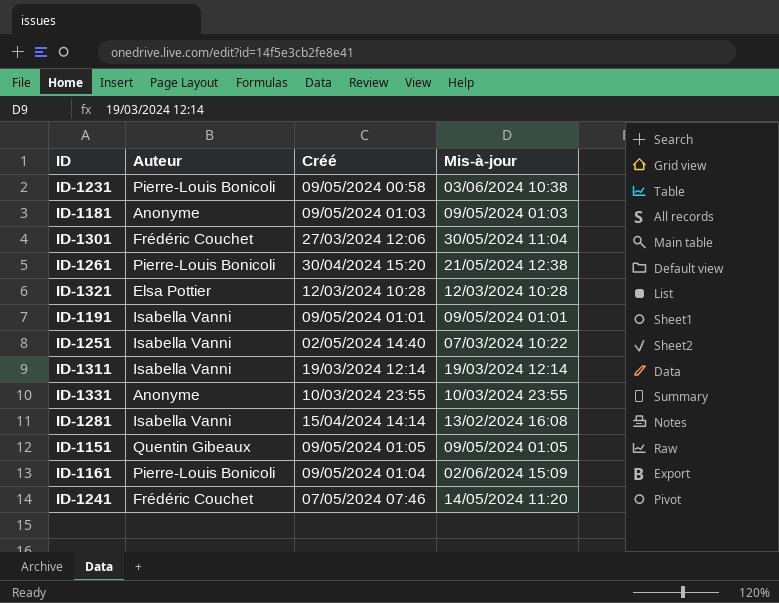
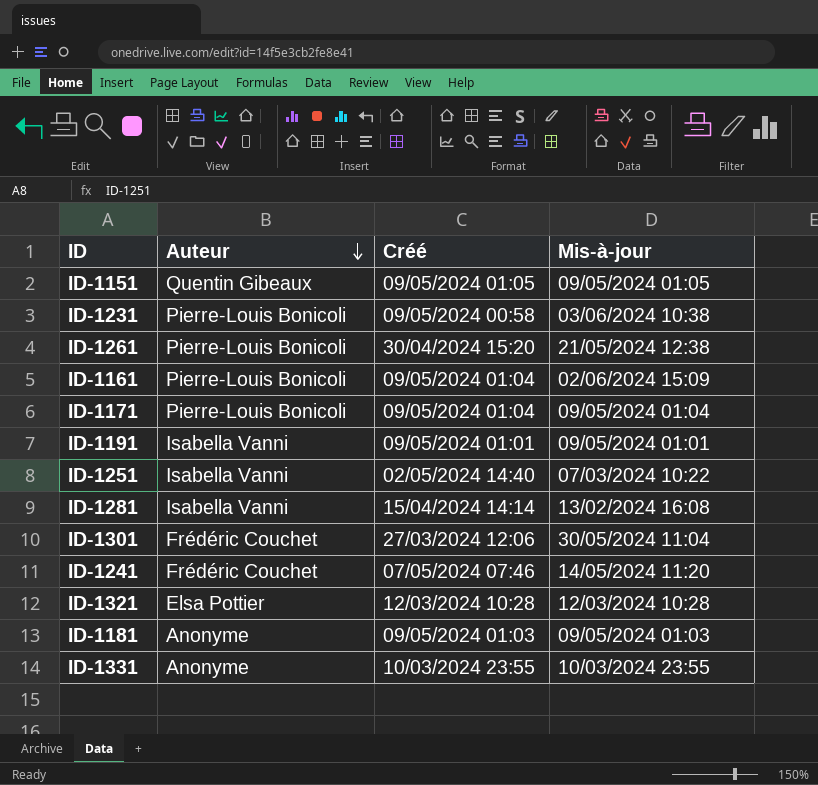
row order: none -> Auteur descending
row ID-1311: Isabella Vanni | 19/03/2024 12:14 | 19/03/2024 12:14 -> none
row ID-1171: none -> Pierre-Louis Bonicoli | 09/05/2024 01:04 | 09/05/2024 01:04

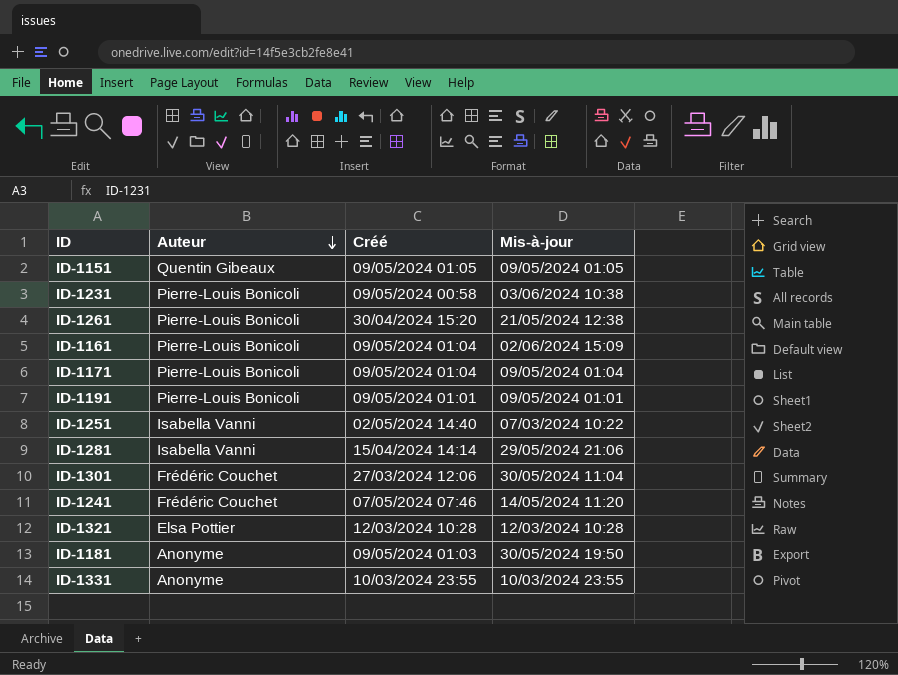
ID-1191 | Auteur: Isabella Vanni -> Pierre-Louis Bonicoli
ID-1281 | Mis-à-jour: 13/02/2024 16:08 -> 29/05/2024 21:06
ID-1181 | Mis-à-jour: 09/05/2024 01:03 -> 30/05/2024 19:50

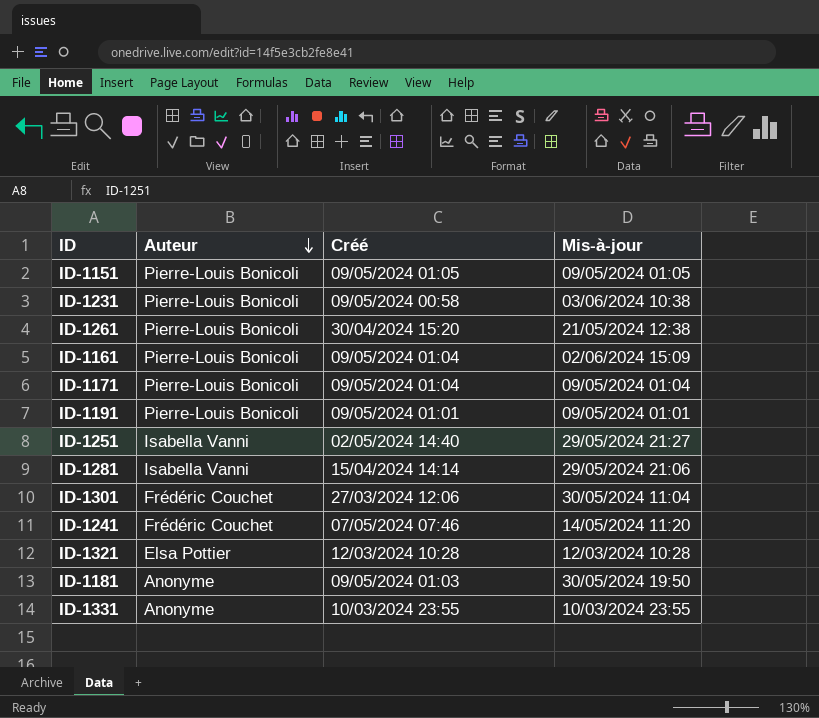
ID-1151 | Auteur: Quentin Gibeaux -> Pierre-Louis Bonicoli
ID-1251 | Mis-à-jour: 07/03/2024 10:22 -> 29/05/2024 21:27

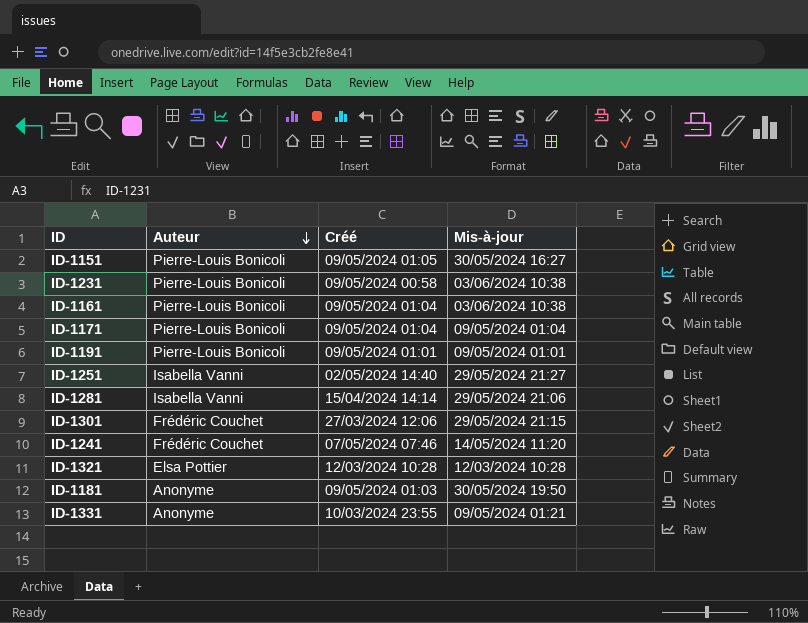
row ID-1261: Pierre-Louis Bonicoli | 30/04/2024 15:20 | 21/05/2024 12:38 -> none
ID-1151 | Mis-à-jour: 09/05/2024 01:05 -> 30/05/2024 16:27
ID-1161 | Mis-à-jour: 02/06/2024 15:09 -> 03/06/2024 10:38
ID-1301 | Mis-à-jour: 30/05/2024 11:04 -> 29/05/2024 21:15
ID-1331 | Mis-à-jour: 10/03/2024 23:55 -> 09/05/2024 01:21

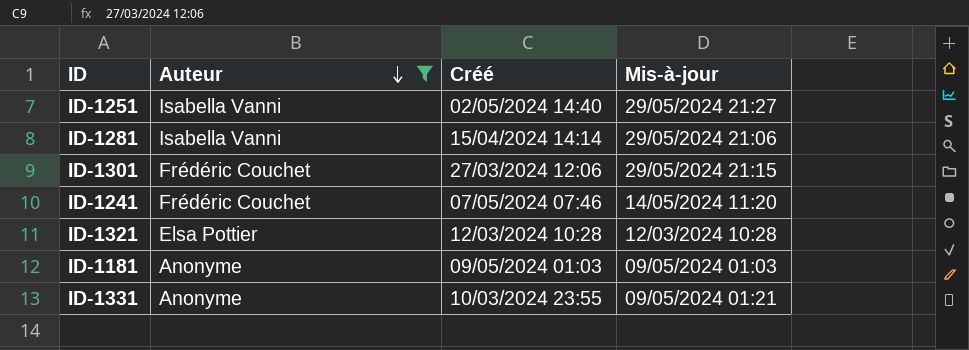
filter: none -> Auteur != Pierre-Louis Bonicoli
ID-1181 | Mis-à-jour: 30/05/2024 19:50 -> 09/05/2024 01:03

